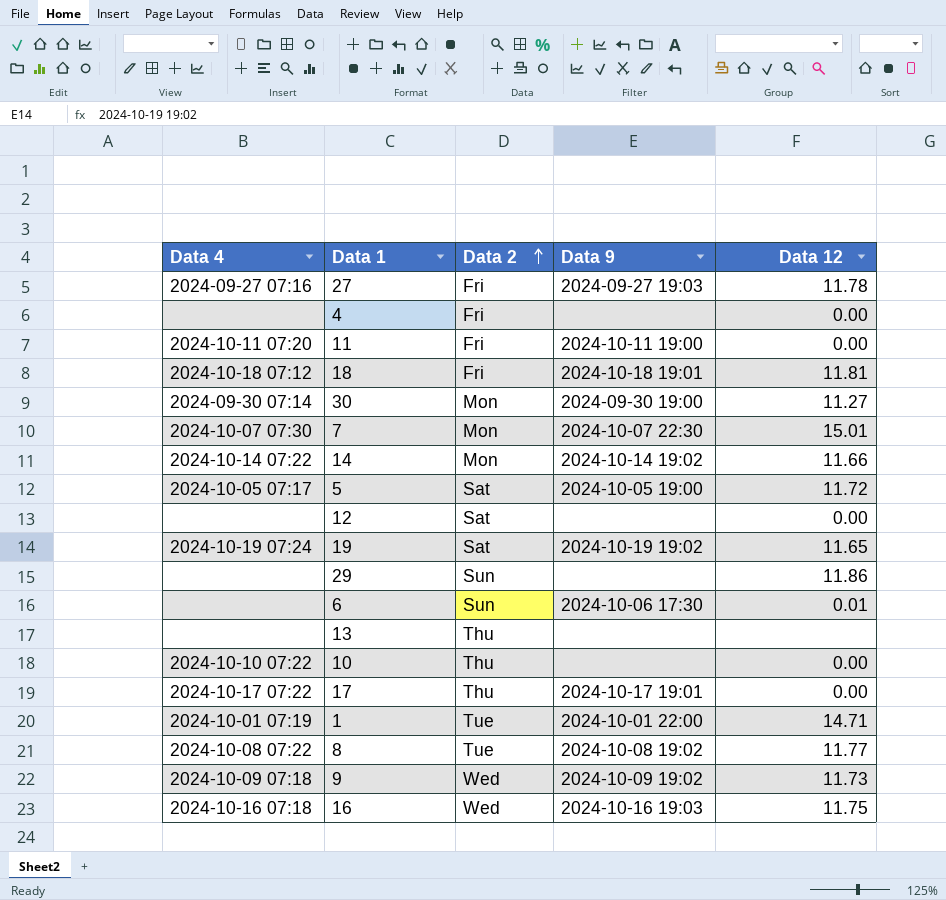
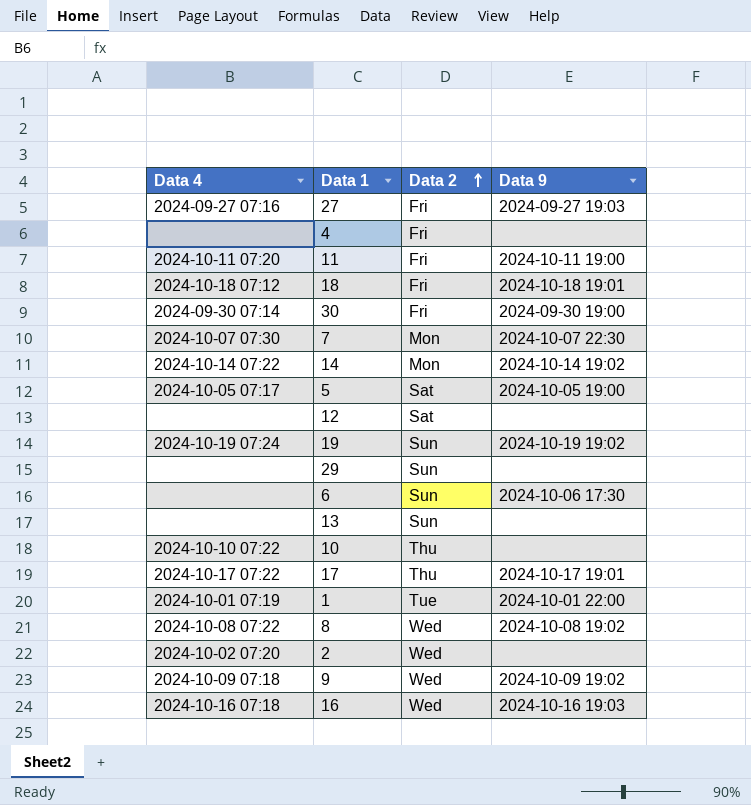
column Data 12 | position: 5 -> none
30 | Data 2: Mon -> Fri
19 | Data 2: Sat -> Sun
13 | Data 2: Thu -> Sun
8 | Data 2: Tue -> Wed
row 2: none -> 2024-10-02 07:20 | Wed | none

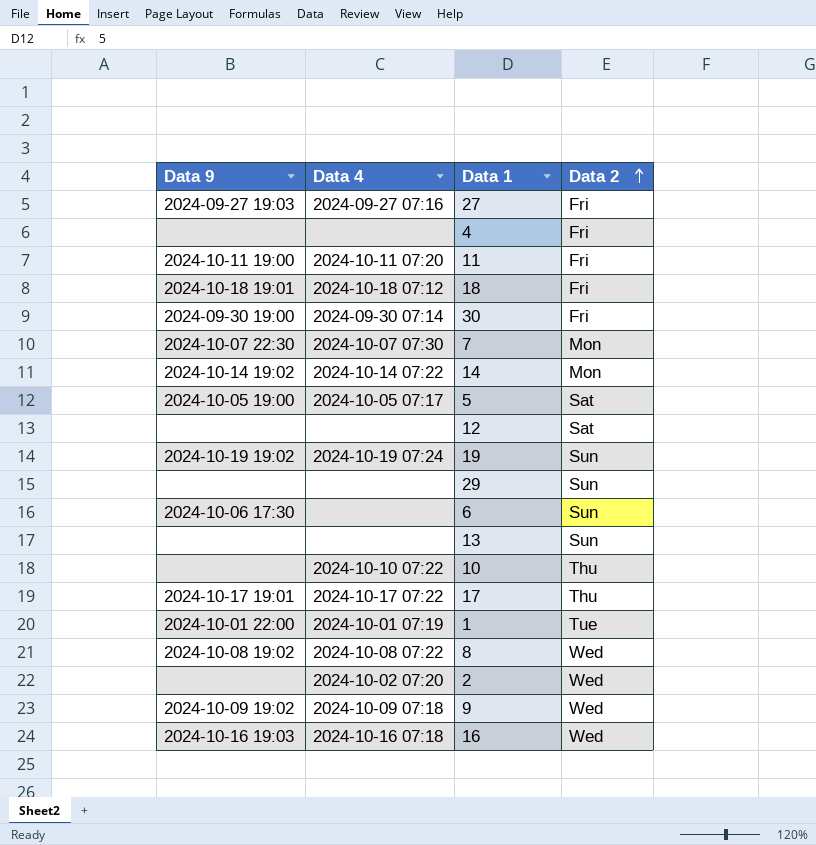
column Data 9 | position: 4 -> 1

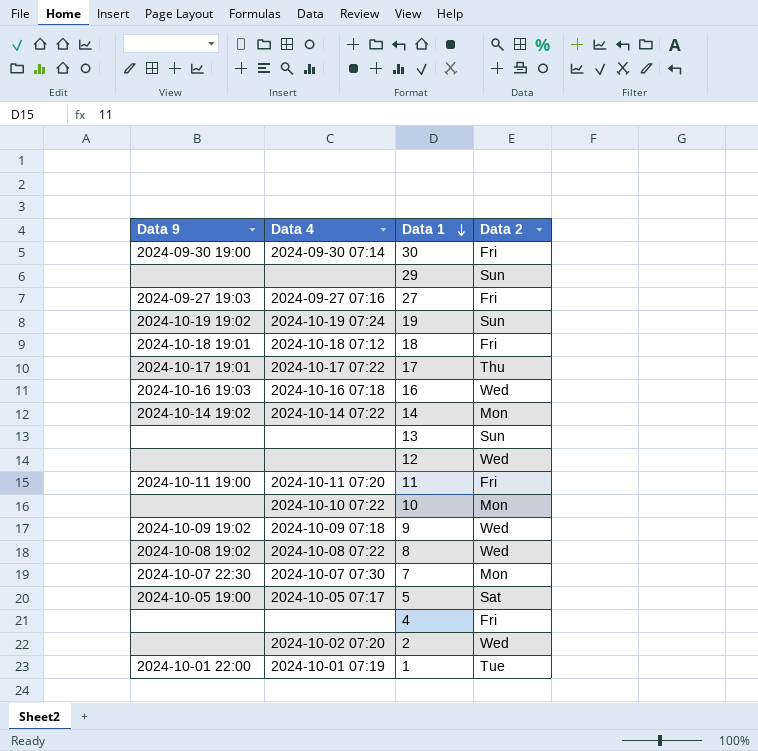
row order: Data 2 ascending -> Data 1 descending
row 6: 2024-10-06 17:30 | none | Sun -> none
12 | Data 2: Sat -> Wed
10 | Data 2: Thu -> Mon

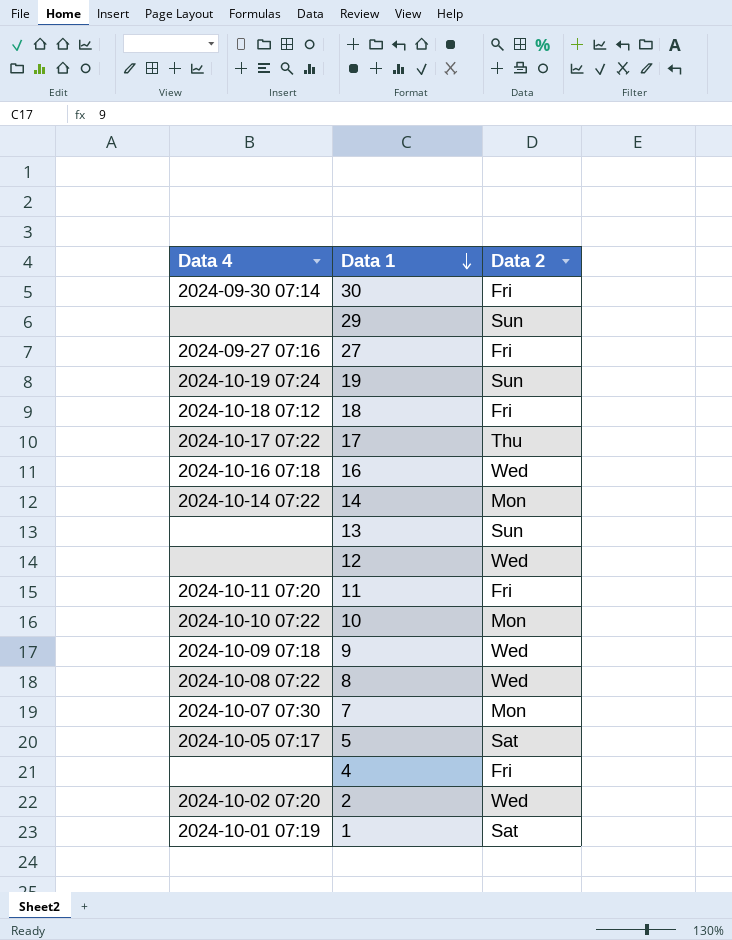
column Data 9 | position: 1 -> none
1 | Data 2: Tue -> Sat

